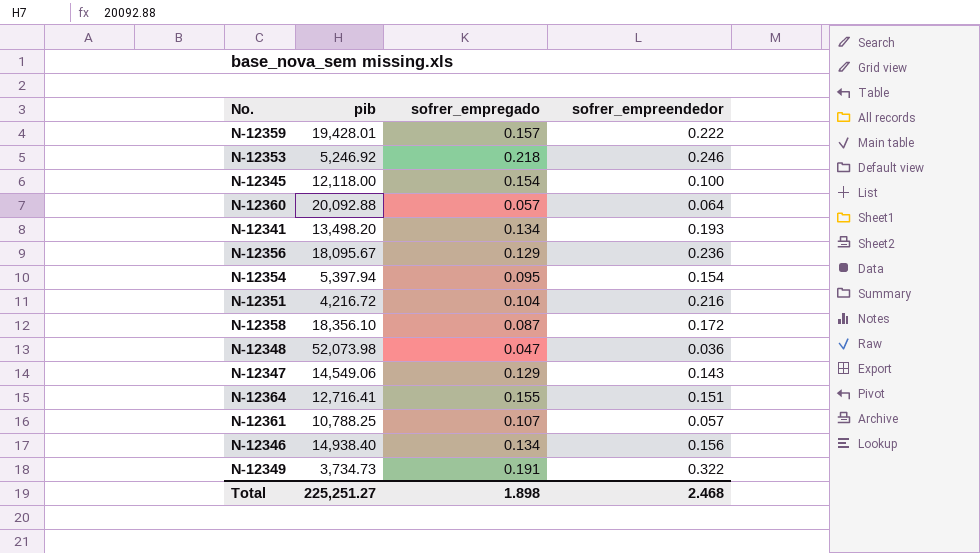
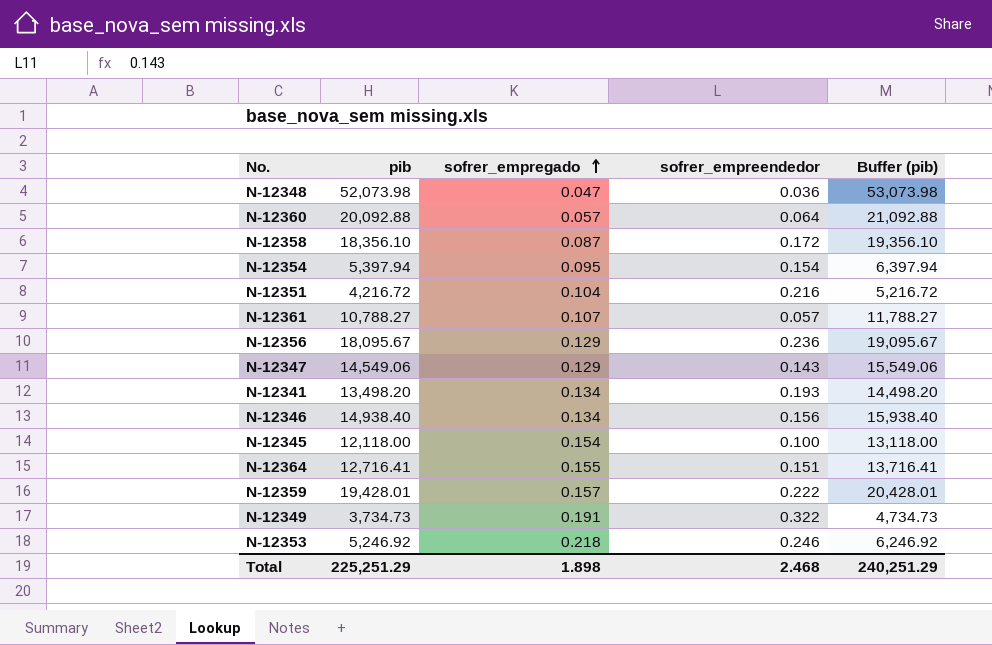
row order: none -> sofrer_empregado ascending
column Buffer (pib) | formula: none -> [pib] + 1000
N-12361 | pib: 10,788.25 -> 10,788.27
Total | pib: 225,251.27 -> 225,251.29

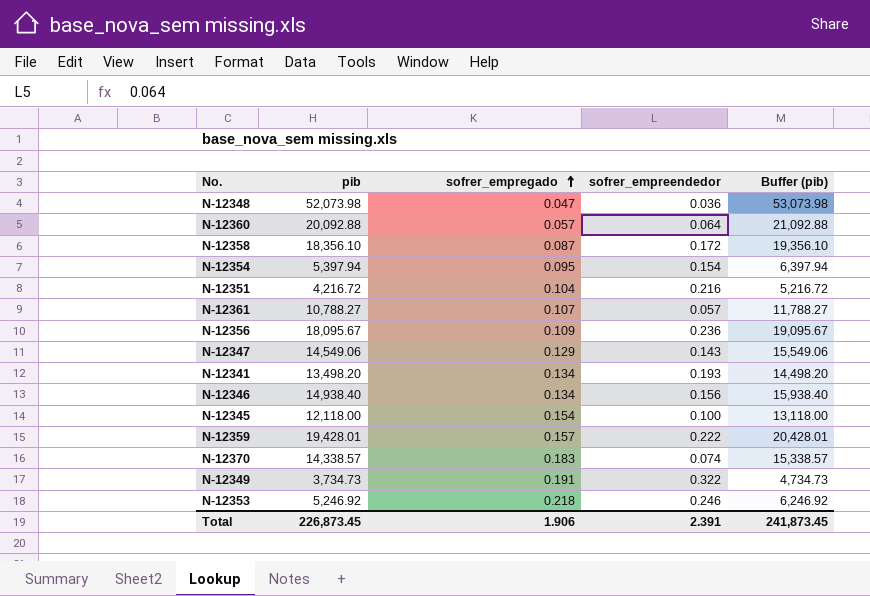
row N-12364: 12,716.41 | 0.155 | 0.151 | 13,716.41 -> none
N-12356 | sofrer_empregado: 0.129 -> 0.109
row N-12370: none -> 14,338.57 | 0.183 | 0.074 | 15,338.57
Total | pib: 225,251.29 -> 226,873.45
Total | sofrer_empregado: 1.898 -> 1.906
Total | sofrer_empreendedor: 2.468 -> 2.391
Total | Buffer (pib): 240,251.29 -> 241,873.45

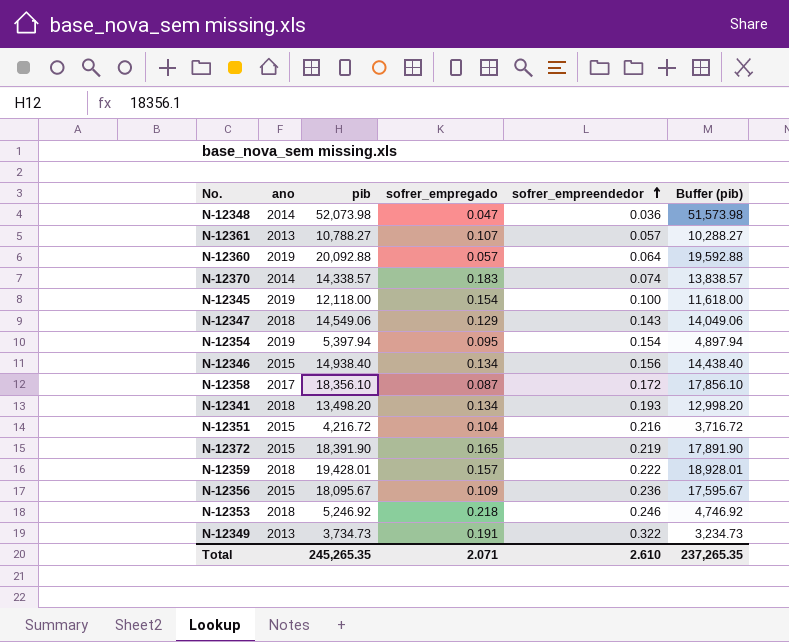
row order: sofrer_empregado ascending -> sofrer_empreendedor ascending
column ano | position: none -> 2
column Buffer (pib) | formula: [pib] + 1000 -> [pib] - 500
row N-12372: none -> 2015 | 18,391.90 | 0.165 | 0.219 | 17,891.90
Total | pib: 226,873.45 -> 245,265.35
Total | sofrer_empregado: 1.906 -> 2.071
Total | sofrer_empreendedor: 2.391 -> 2.610
Total | Buffer (pib): 241,873.45 -> 237,265.35

